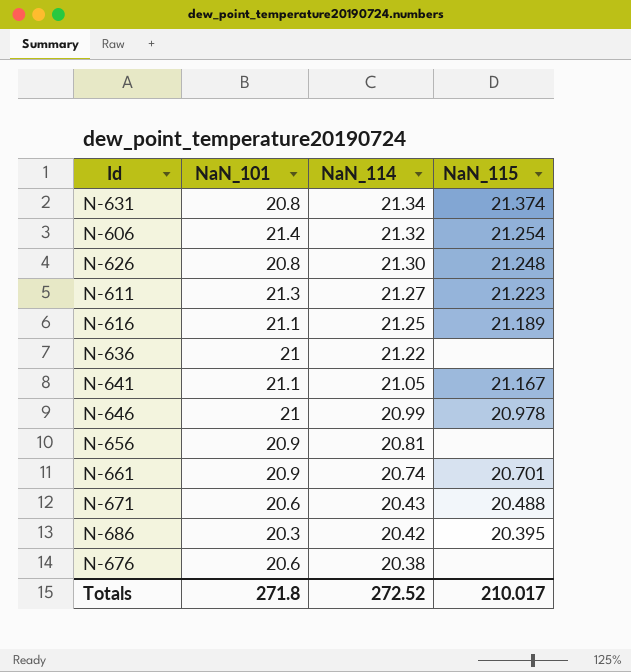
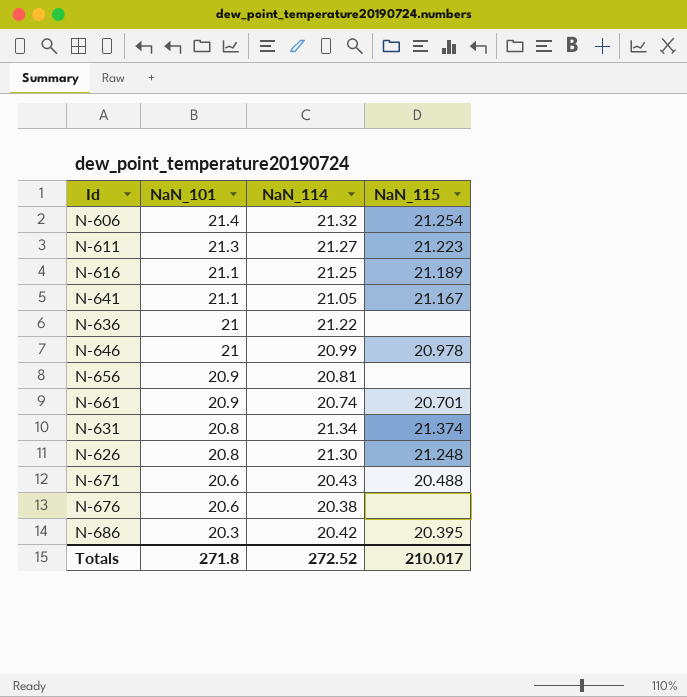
row order: NaN_114 descending -> NaN_101 descending

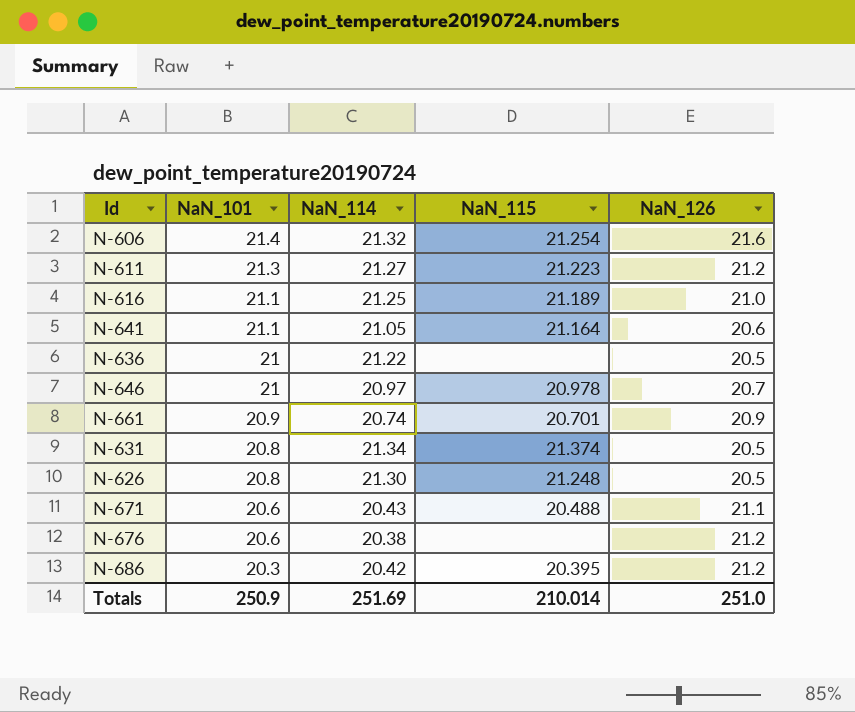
column NaN_126 | position: none -> 5
row N-656: 20.9 | 20.81 | none -> none
N-641 | NaN_115: 21.167 -> 21.164
N-646 | NaN_114: 20.99 -> 20.97
Totals | NaN_101: 271.8 -> 250.9
Totals | NaN_114: 272.52 -> 251.69
Totals | NaN_115: 210.017 -> 210.014

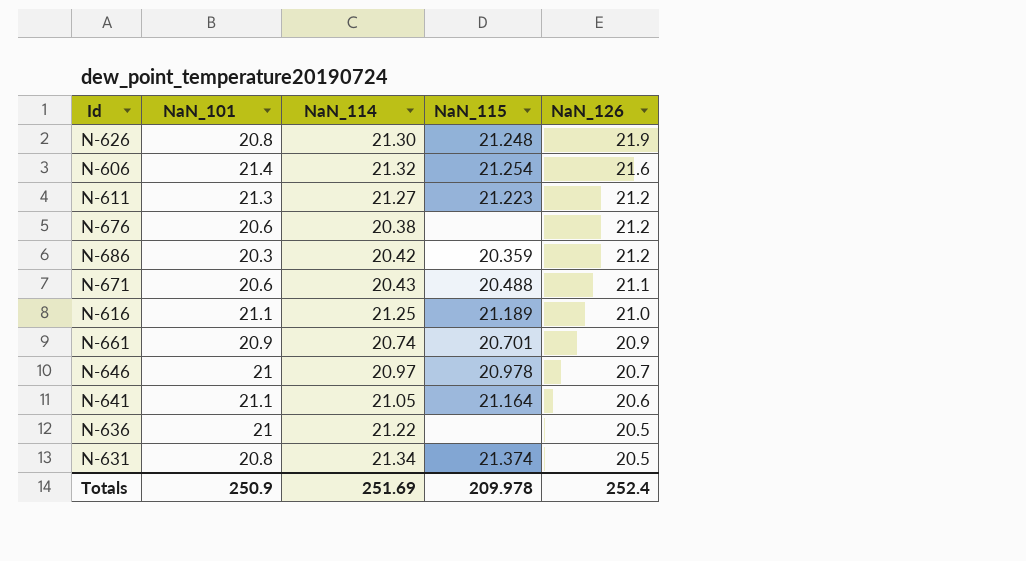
row order: NaN_101 descending -> NaN_126 descending
N-626 | NaN_126: 20.5 -> 21.9
N-686 | NaN_115: 20.395 -> 20.359
Totals | NaN_115: 210.014 -> 209.978
Totals | NaN_126: 251.0 -> 252.4

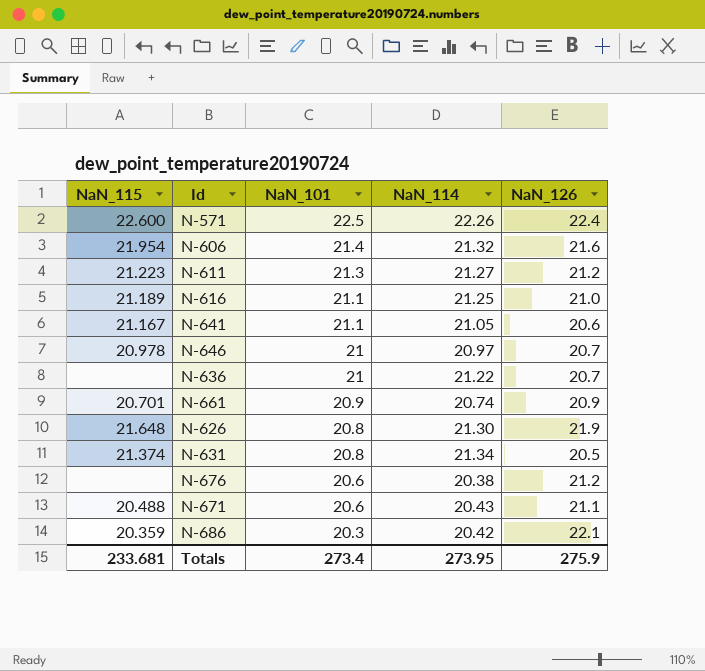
row order: NaN_126 descending -> NaN_101 descending
column NaN_115 | position: 4 -> 1
row N-571: none -> 22.600 | 22.5 | 22.26 | 22.4
N-606 | NaN_115: 21.254 -> 21.954
N-641 | NaN_115: 21.164 -> 21.167
N-636 | NaN_126: 20.5 -> 20.7
N-626 | NaN_115: 21.248 -> 21.648
N-686 | NaN_126: 21.2 -> 22.1
Totals | NaN_115: 209.978 -> 233.681
Totals | NaN_101: 250.9 -> 273.4
Totals | NaN_114: 251.69 -> 273.95
Totals | NaN_126: 252.4 -> 275.9

